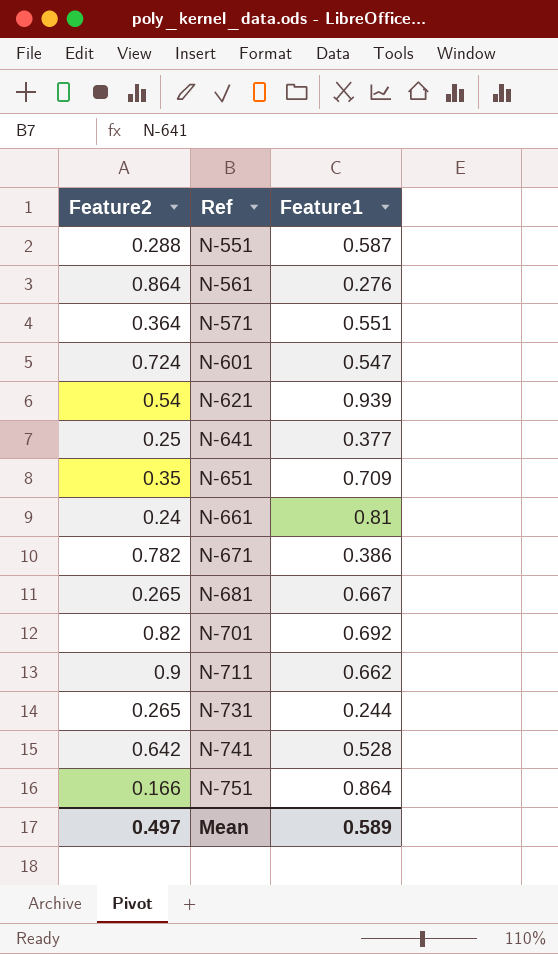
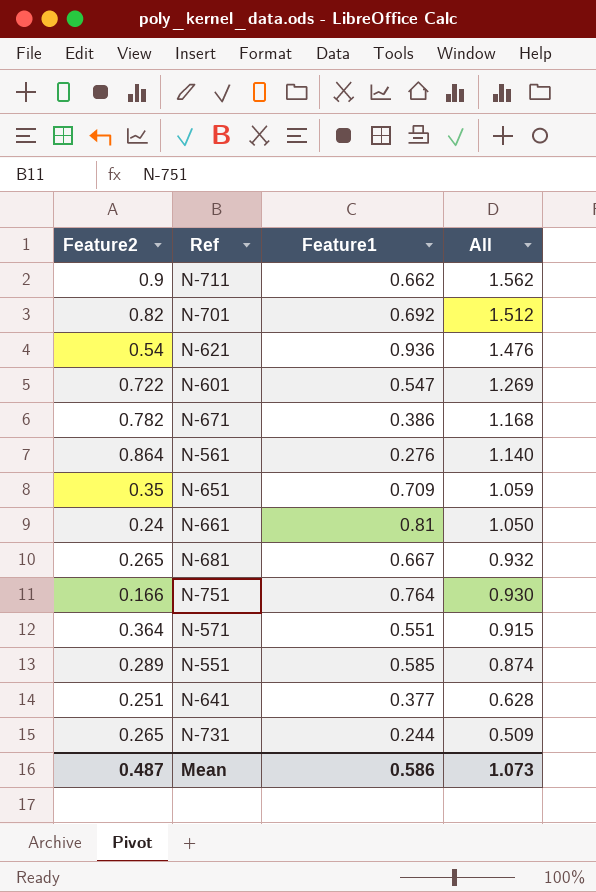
row order: Ref ascending -> All descending
column All | formula: none -> [Feature2] + [Feature1]
row N-741: 0.642 | 0.528 -> none
N-621 | Feature1: 0.939 -> 0.936
N-601 | Feature2: 0.724 -> 0.722
N-751 | Feature1: 0.864 -> 0.764
N-551 | Feature2: 0.288 -> 0.289
N-551 | Feature1: 0.587 -> 0.585
N-641 | Feature2: 0.25 -> 0.251
Mean | Feature2: 0.497 -> 0.487
Mean | Feature1: 0.589 -> 0.586

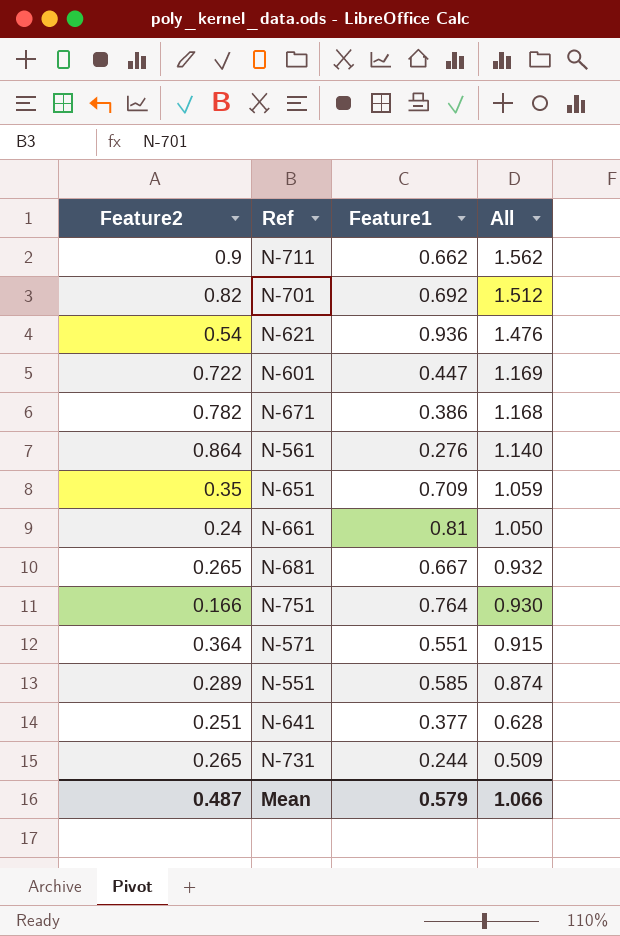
N-601 | Feature1: 0.547 -> 0.447
N-601 | All: 1.269 -> 1.169
Mean | Feature1: 0.586 -> 0.579
Mean | All: 1.073 -> 1.066

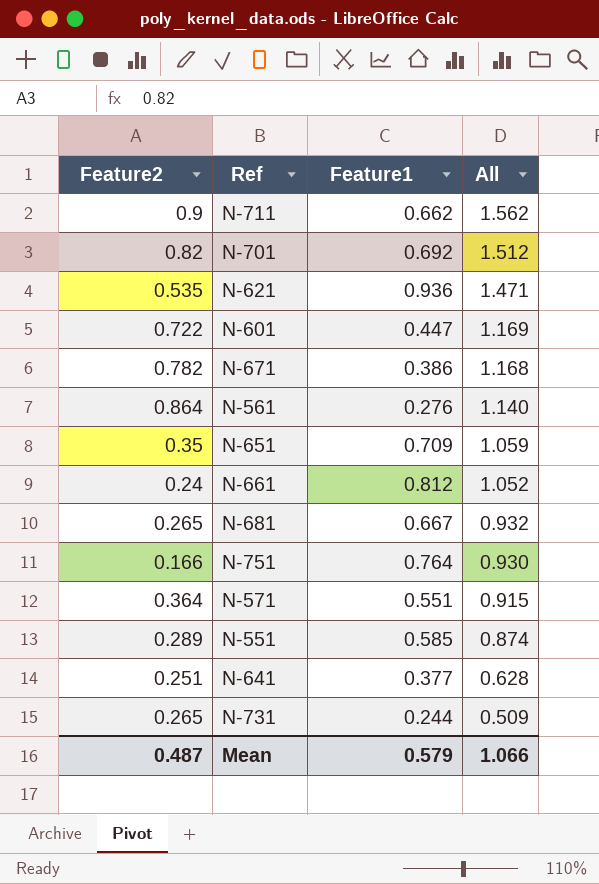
N-621 | Feature2: 0.54 -> 0.535
N-621 | All: 1.476 -> 1.471
N-661 | Feature1: 0.81 -> 0.812
N-661 | All: 1.050 -> 1.052

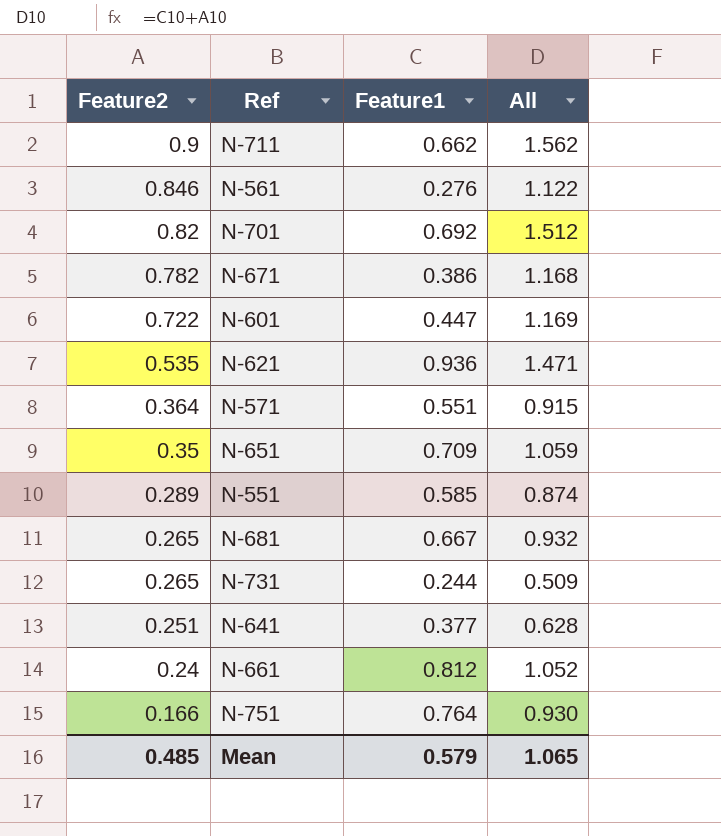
row order: All descending -> Feature2 descending
N-561 | Feature2: 0.864 -> 0.846
N-561 | All: 1.140 -> 1.122
Mean | Feature2: 0.487 -> 0.485
Mean | All: 1.066 -> 1.065

